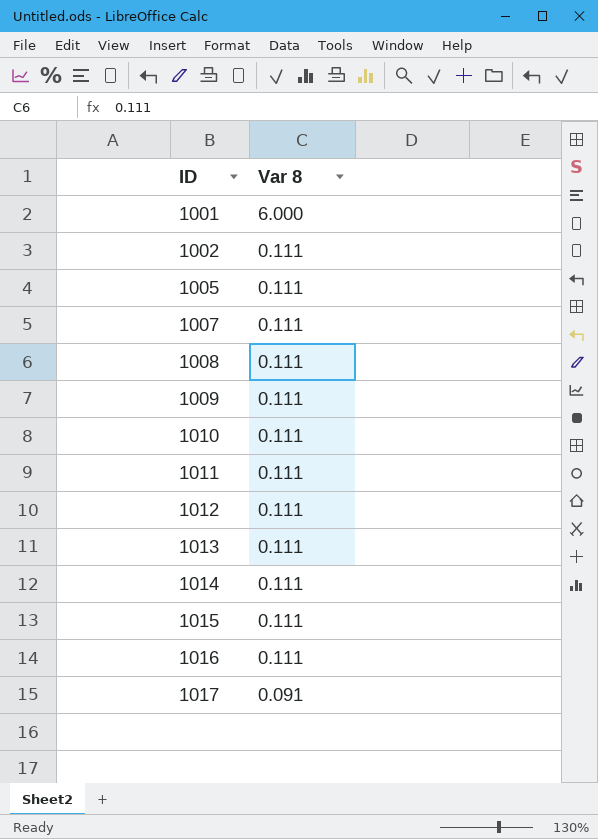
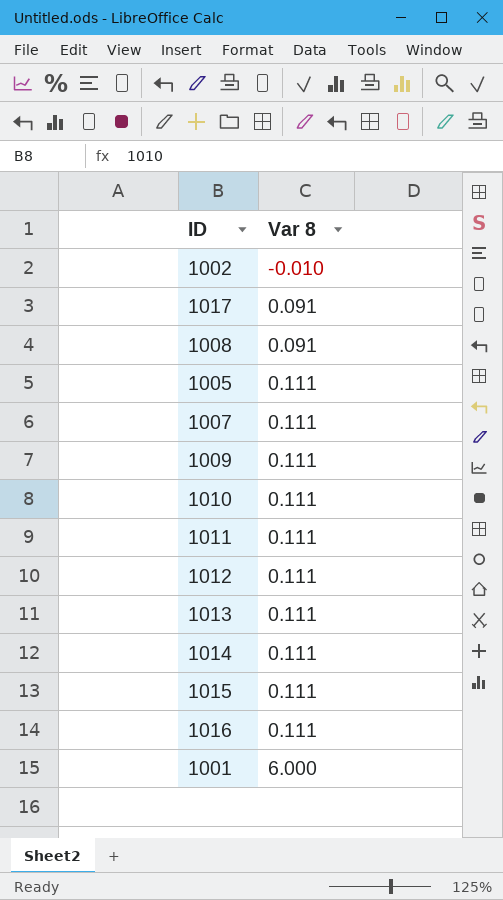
row order: ID ascending -> Var 8 ascending
1002 | Var 8: 0.111 -> -0.010
1008 | Var 8: 0.111 -> 0.091

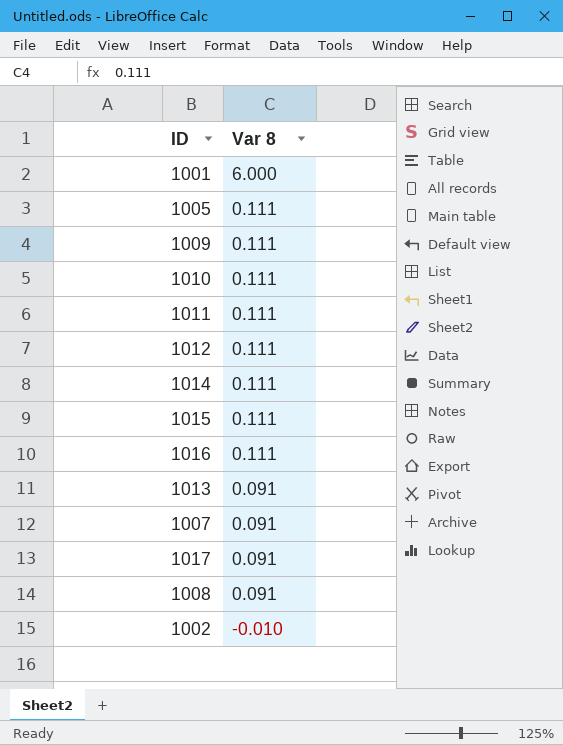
row order: Var 8 ascending -> Var 8 descending
1013 | Var 8: 0.111 -> 0.091
1007 | Var 8: 0.111 -> 0.091

